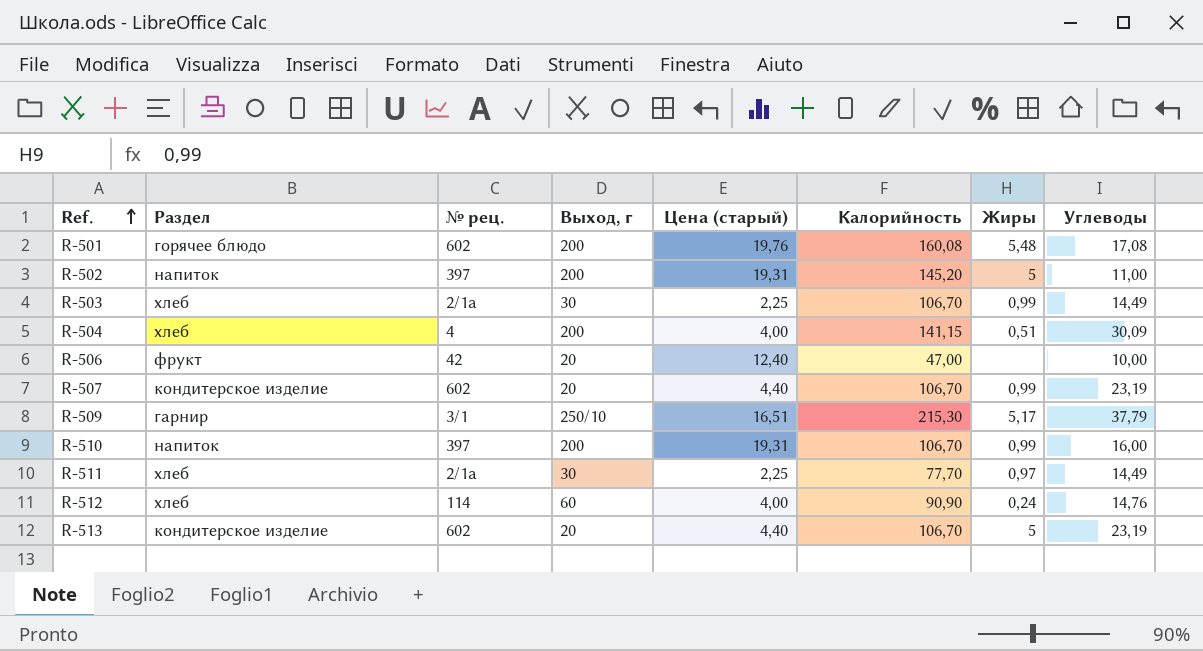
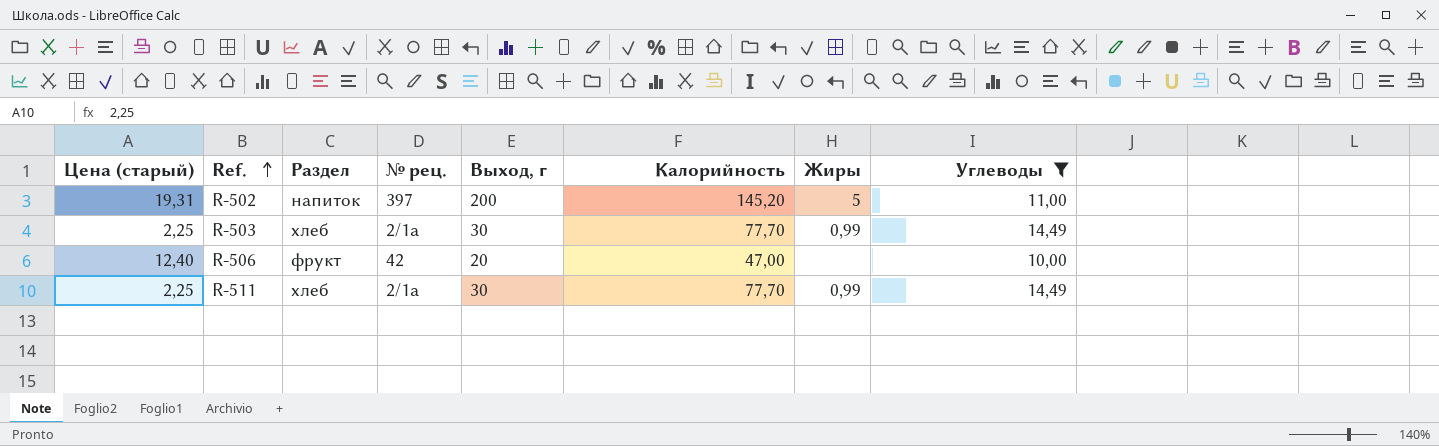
filter: none -> Углеводы <= 14,49
column Цена (старый) | position: 5 -> 1
R-503 | Калорийность: 106,70 -> 77,70
R-511 | Жиры: 0,97 -> 0,99

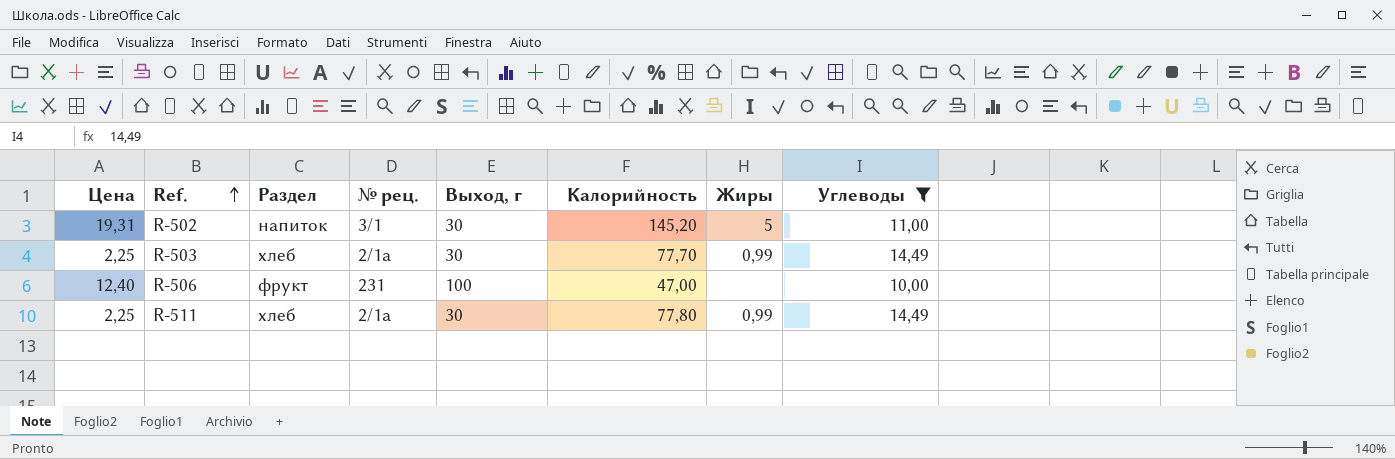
column name: Цена (старый) -> Цена
R-502 | № рец.: 397 -> 3/1
R-502 | Выход, г: 200 -> 30
R-506 | № рец.: 42 -> 231
R-506 | Выход, г: 20 -> 100
R-511 | Калорийность: 77,70 -> 77,80

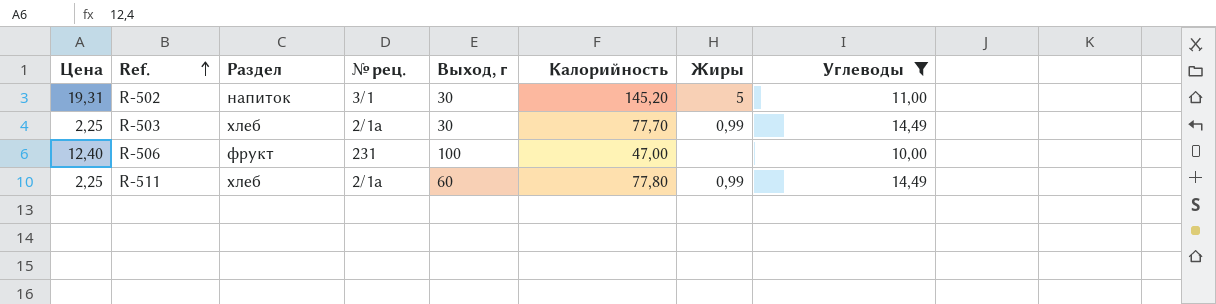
R-511 | Выход, г: 30 -> 60

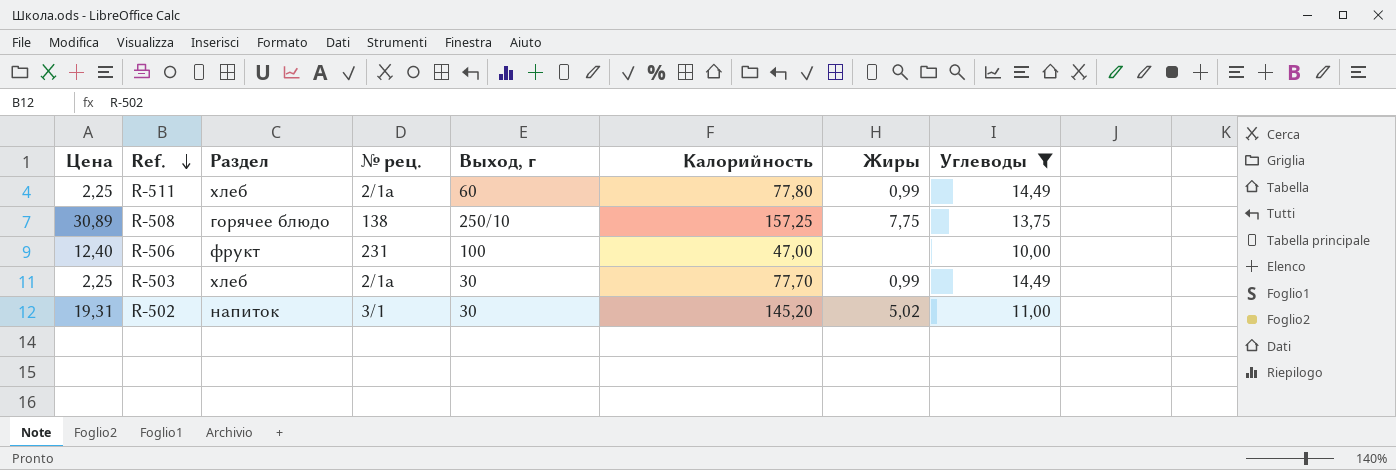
row order: Ref. ascending -> Ref. descending
row R-508: none -> 30,89 | горячее блюдо | 138 | 250/10 | 157,25 | 7,75 | 13,75
R-502 | Жиры: 5 -> 5,02

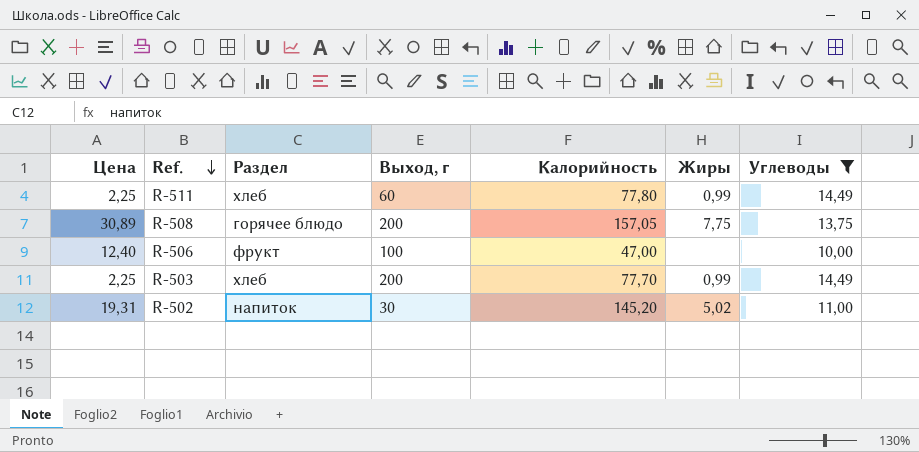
column № рец. | position: 4 -> none
R-508 | Выход, г: 250/10 -> 200
R-508 | Калорийность: 157,25 -> 157,05
R-503 | Выход, г: 30 -> 200

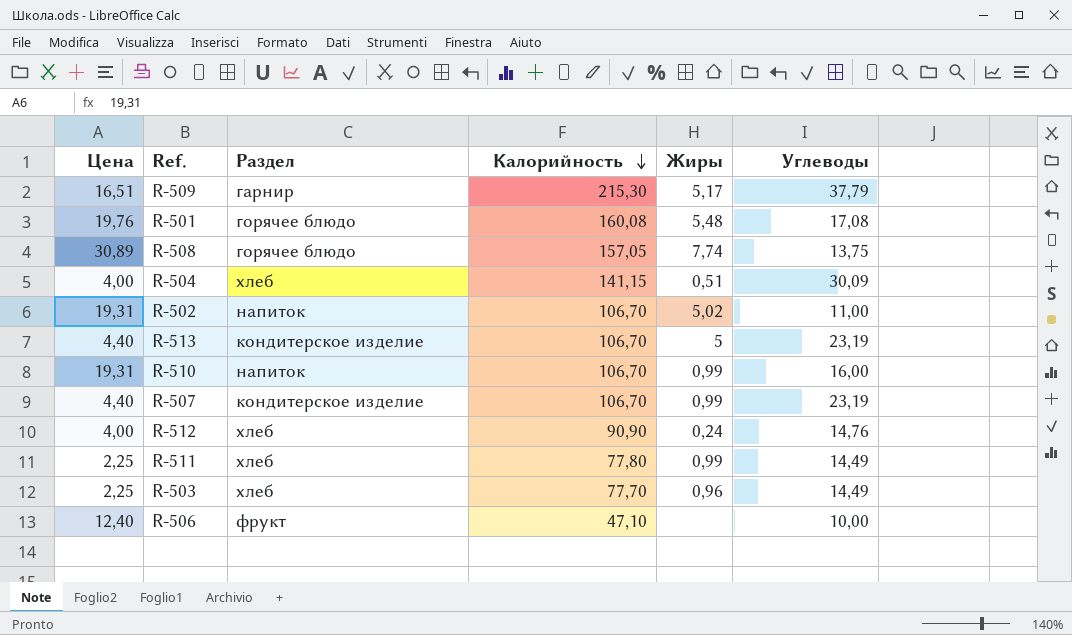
filter: Углеводы <= 14,49 -> none
row order: Ref. descending -> Калорийность descending
column Выход, г | position: 4 -> none
R-508 | Жиры: 7,75 -> 7,74
R-502 | Калорийность: 145,20 -> 106,70
R-503 | Жиры: 0,99 -> 0,96
R-506 | Калорийность: 47,00 -> 47,10

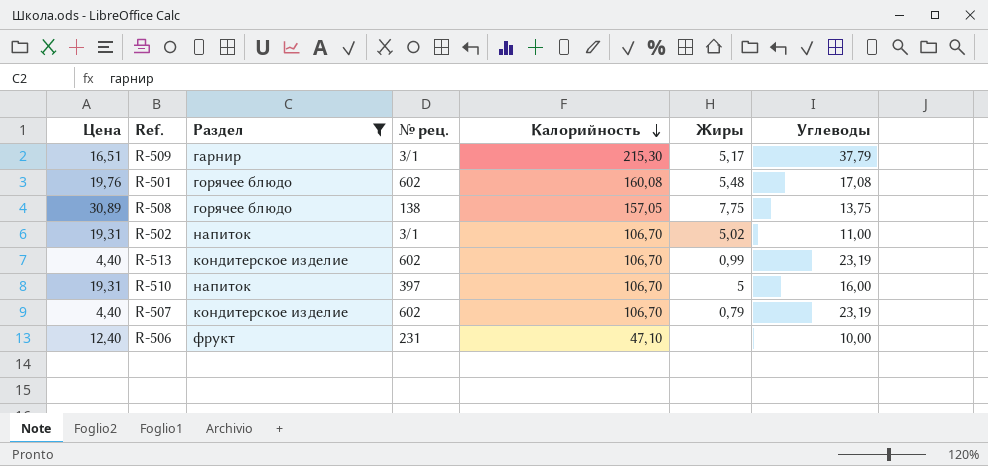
filter: none -> Раздел != хлеб
column № рец. | position: none -> 4
R-508 | Жиры: 7,74 -> 7,75
R-513 | Жиры: 5 -> 0,99
R-510 | Жиры: 0,99 -> 5
R-507 | Жиры: 0,99 -> 0,79

